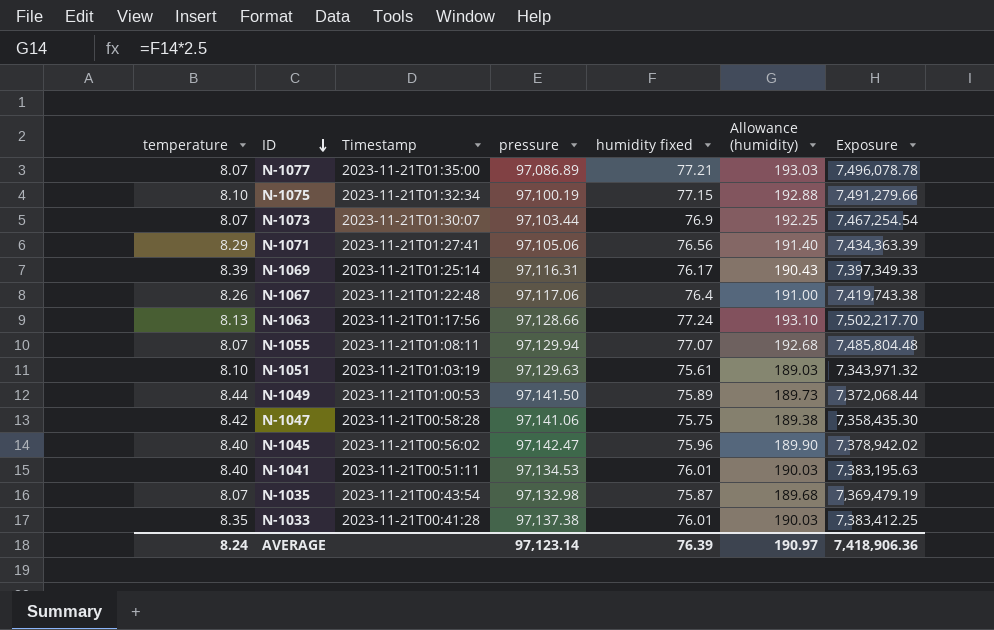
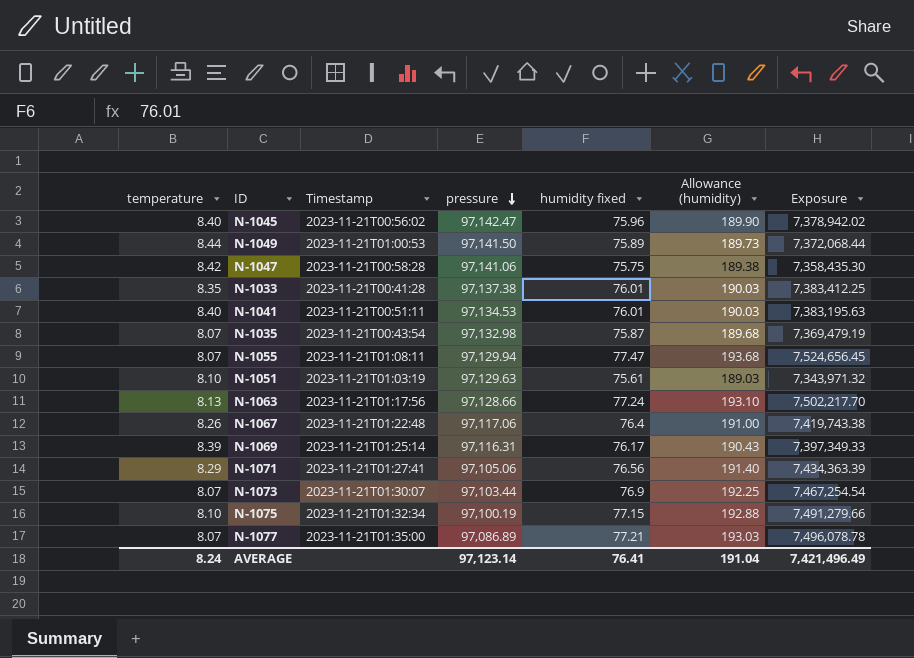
row order: ID descending -> pressure descending
N-1055 | humidity fixed: 77.07 -> 77.47
N-1055 | Allowance (humidity): 192.68 -> 193.68
N-1055 | Exposure: 7,485,804.48 -> 7,524,656.45
AVERAGE | humidity fixed: 76.39 -> 76.41
AVERAGE | Allowance (humidity): 190.97 -> 191.04
AVERAGE | Exposure: 7,418,906.36 -> 7,421,496.49

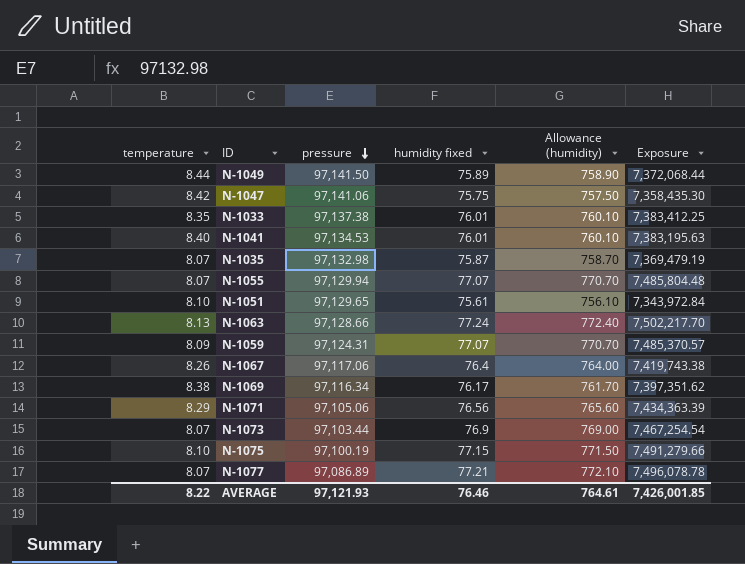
column Timestamp | position: 3 -> none
column Allowance (humidity) | formula: [humidity fixed] * 2.5 -> [humidity fixed] * 10
row N-1045: 8.40 | 2023-11-21T00:56:02 | 97,142.47 | 75.96 | 189.90 | 7,378,942.02 -> none
N-1055 | humidity fixed: 77.47 -> 77.07
N-1055 | Exposure: 7,524,656.45 -> 7,485,804.48
N-1051 | pressure: 97,129.63 -> 97,129.65
N-1051 | Exposure: 7,343,971.32 -> 7,343,972.84
row N-1059: none -> 8.09 | 97,124.31 | 77.07 | 770.70 | 7,485,370.57
N-1069 | temperature: 8.39 -> 8.38
N-1069 | pressure: 97,116.31 -> 97,116.34
N-1069 | Exposure: 7,397,349.33 -> 7,397,351.62
AVERAGE | temperature: 8.24 -> 8.22
AVERAGE | pressure: 97,123.14 -> 97,121.93
AVERAGE | humidity fixed: 76.41 -> 76.46
AVERAGE | Allowance (humidity): 191.04 -> 764.61
AVERAGE | Exposure: 7,421,496.49 -> 7,426,001.85

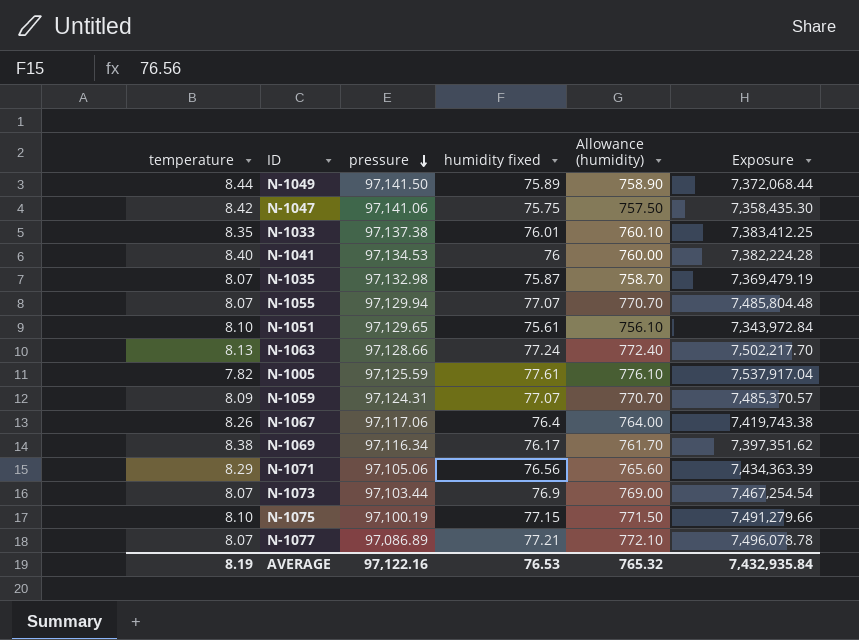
N-1041 | humidity fixed: 76.01 -> 76
N-1041 | Allowance (humidity): 760.10 -> 760.00
N-1041 | Exposure: 7,383,195.63 -> 7,382,224.28
row N-1005: none -> 7.82 | 97,125.59 | 77.61 | 776.10 | 7,537,917.04
AVERAGE | temperature: 8.22 -> 8.19
AVERAGE | pressure: 97,121.93 -> 97,122.16
AVERAGE | humidity fixed: 76.46 -> 76.53
AVERAGE | Allowance (humidity): 764.61 -> 765.32
AVERAGE | Exposure: 7,426,001.85 -> 7,432,935.84

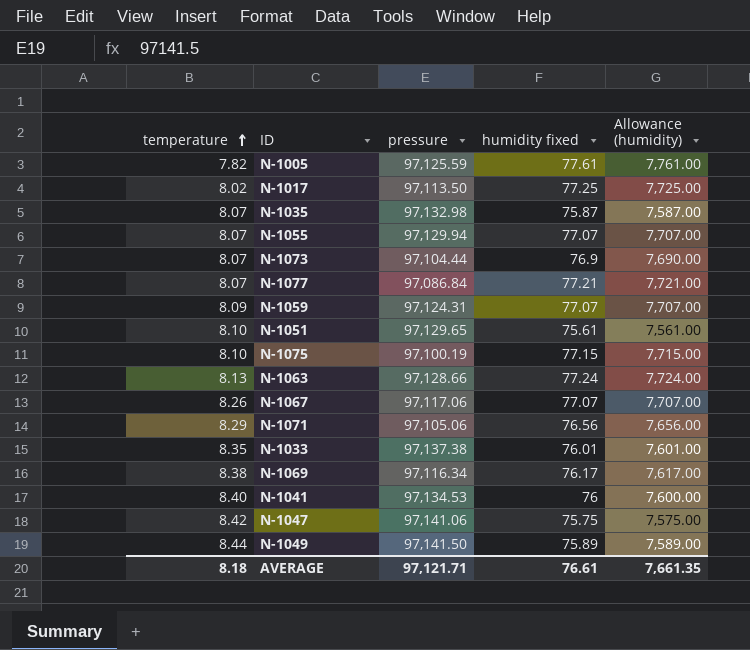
row order: pressure descending -> temperature ascending
column Exposure | formula: [pressure] * [humidity fixed] -> none
column Allowance (humidity) | formula: [humidity fixed] * 10 -> [humidity fixed] * 100
row N-1017: none -> 8.02 | 97,113.50 | 77.25 | 7,725.00
N-1073 | pressure: 97,103.44 -> 97,104.44
N-1077 | pressure: 97,086.89 -> 97,086.84
N-1067 | humidity fixed: 76.4 -> 77.07
AVERAGE | temperature: 8.19 -> 8.18
AVERAGE | pressure: 97,122.16 -> 97,121.71
AVERAGE | humidity fixed: 76.53 -> 76.61
AVERAGE | Allowance (humidity): 765.32 -> 7,661.35

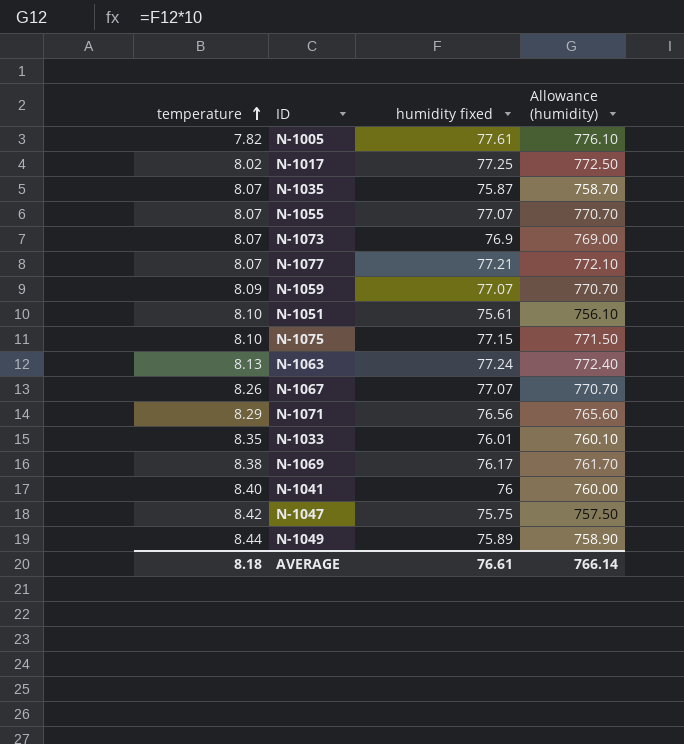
column pressure | position: 3 -> none
column Allowance (humidity) | formula: [humidity fixed] * 100 -> [humidity fixed] * 10
AVERAGE | Allowance (humidity): 7,661.35 -> 766.14

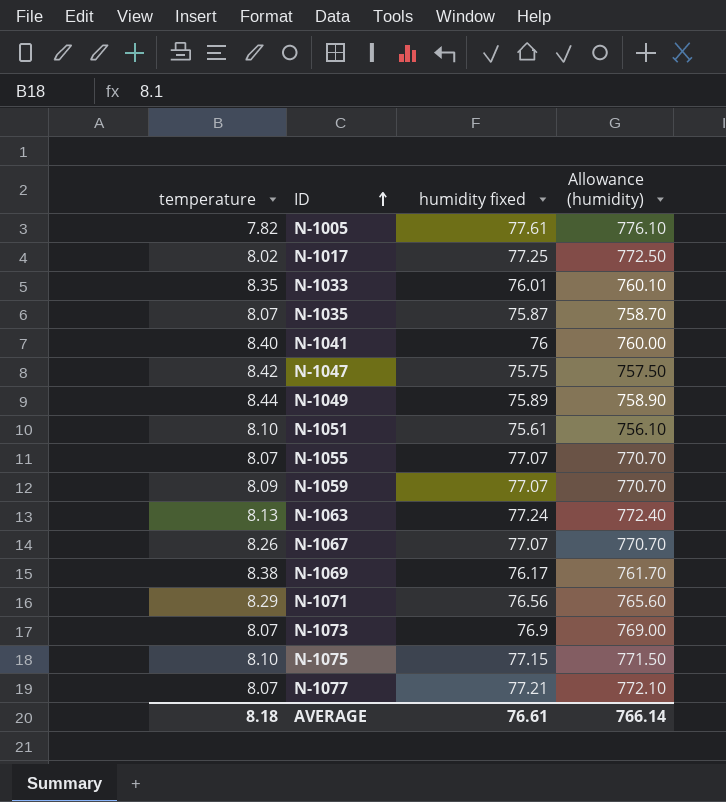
row order: temperature ascending -> ID ascending

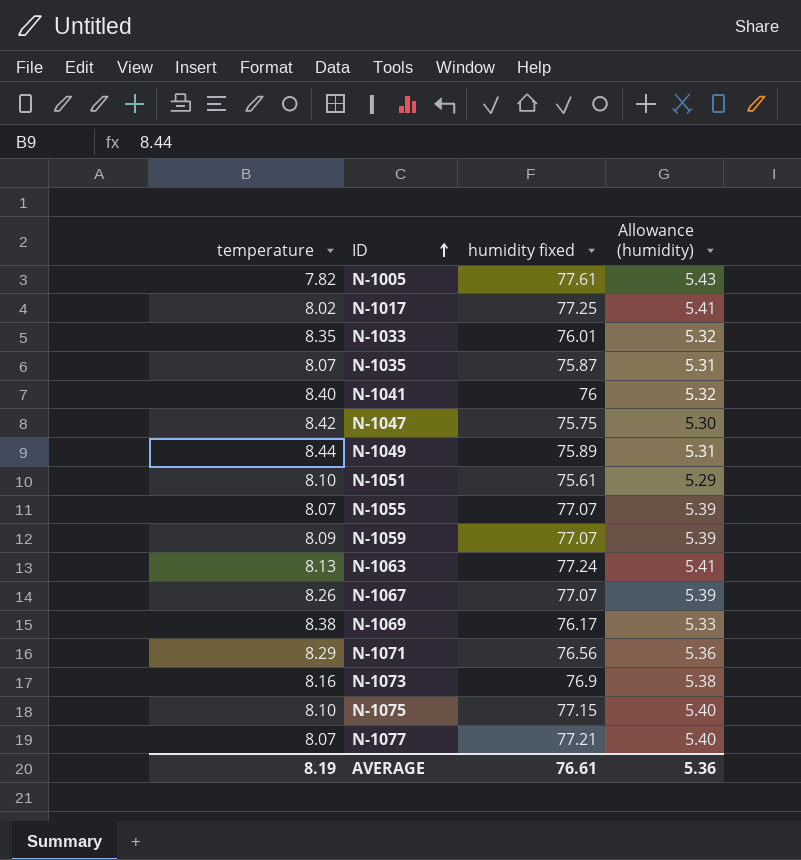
column Allowance (humidity) | formula: [humidity fixed] * 10 -> [humidity fixed] * 0.07
N-1073 | temperature: 8.07 -> 8.16
AVERAGE | temperature: 8.18 -> 8.19
AVERAGE | Allowance (humidity): 766.14 -> 5.36

